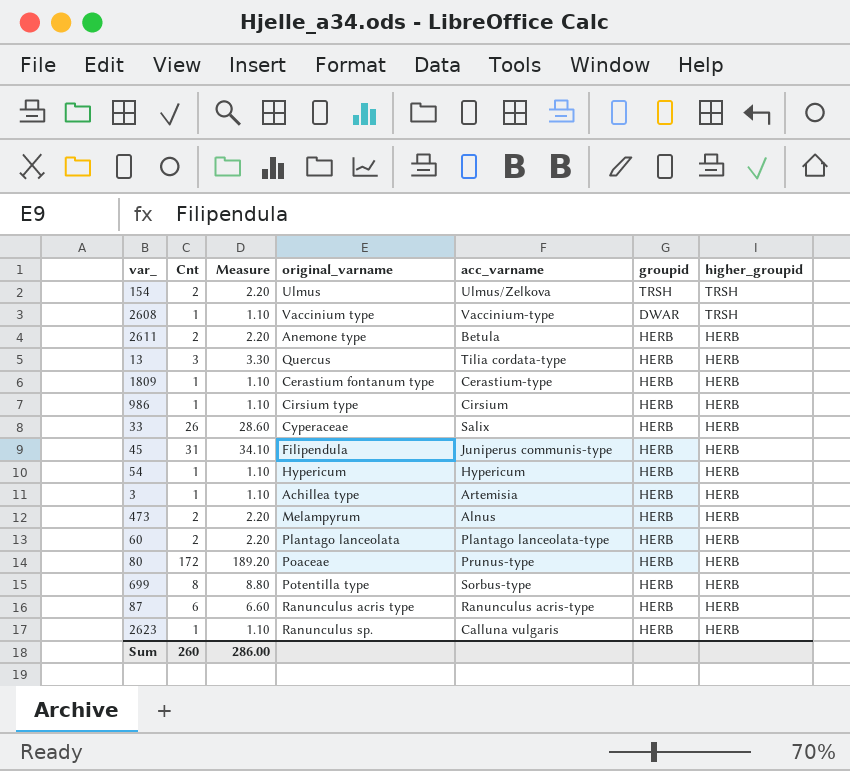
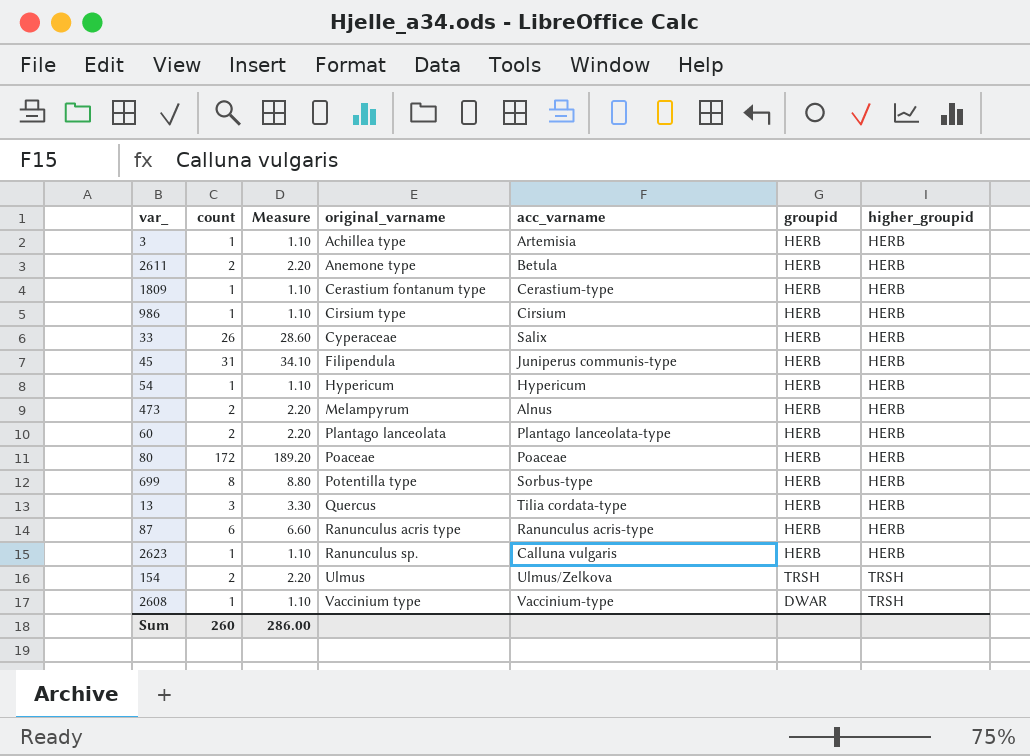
row order: higher_groupid descending -> original_varname ascending
column name: Cnt -> count
80 | acc_varname: Prunus-type -> Poaceae

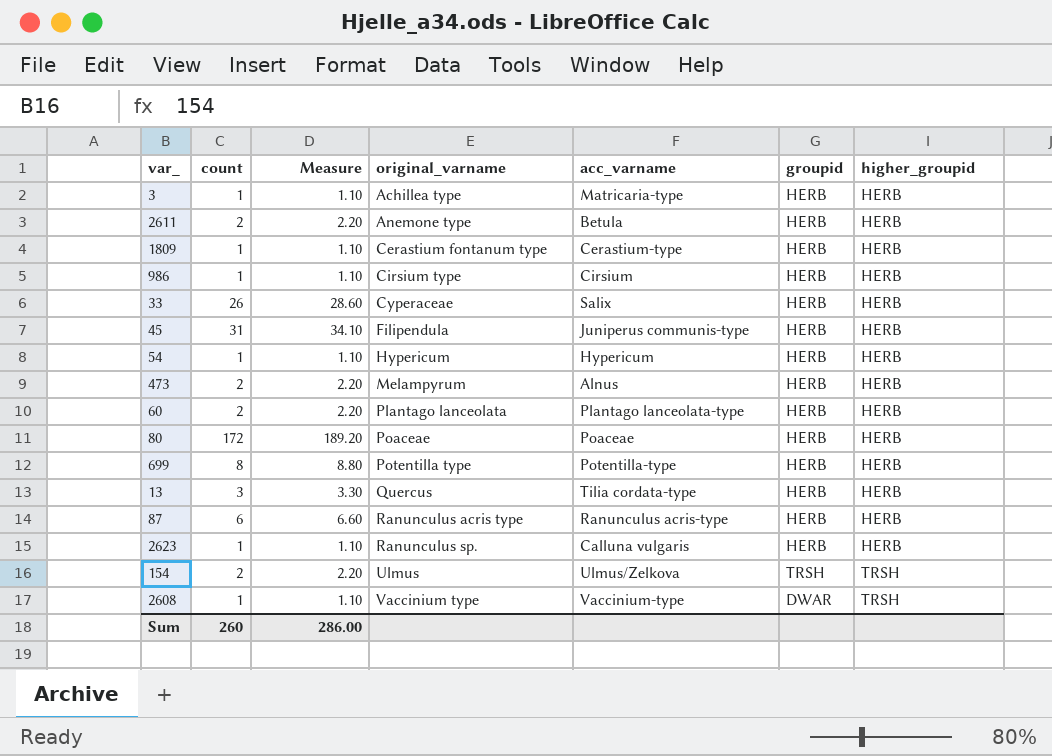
3 | acc_varname: Artemisia -> Matricaria-type
699 | acc_varname: Sorbus-type -> Potentilla-type

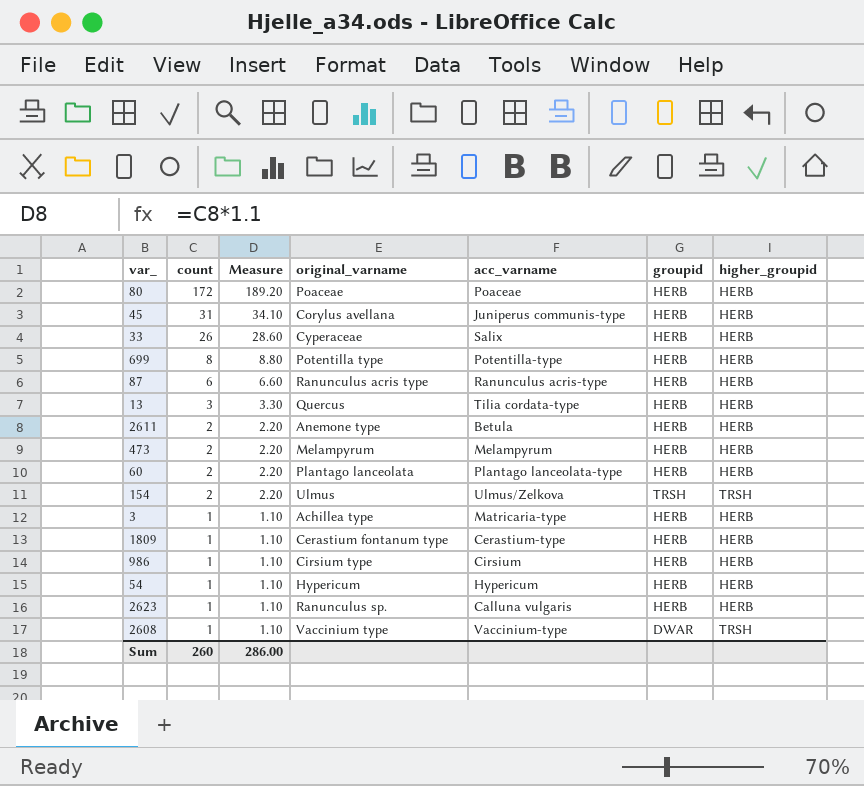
row order: original_varname ascending -> count descending
45 | original_varname: Filipendula -> Corylus avellana
473 | acc_varname: Alnus -> Melampyrum

